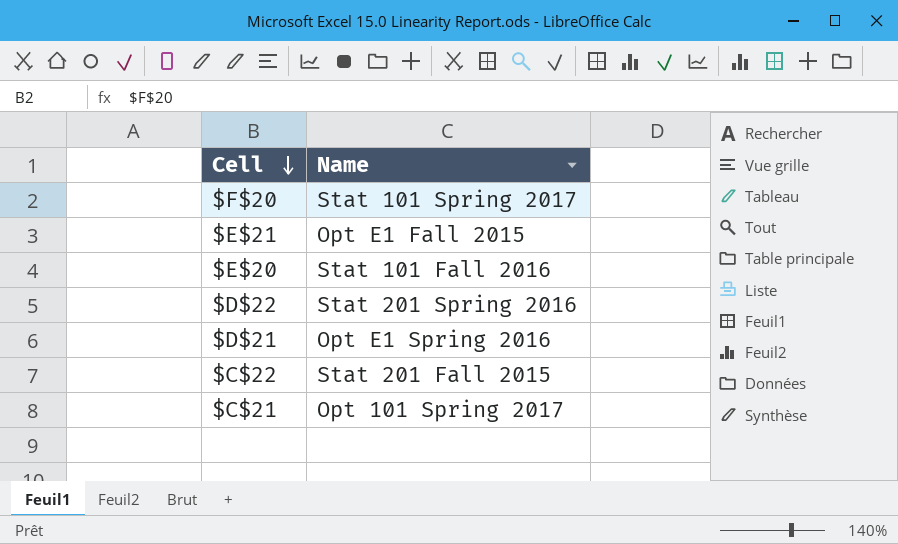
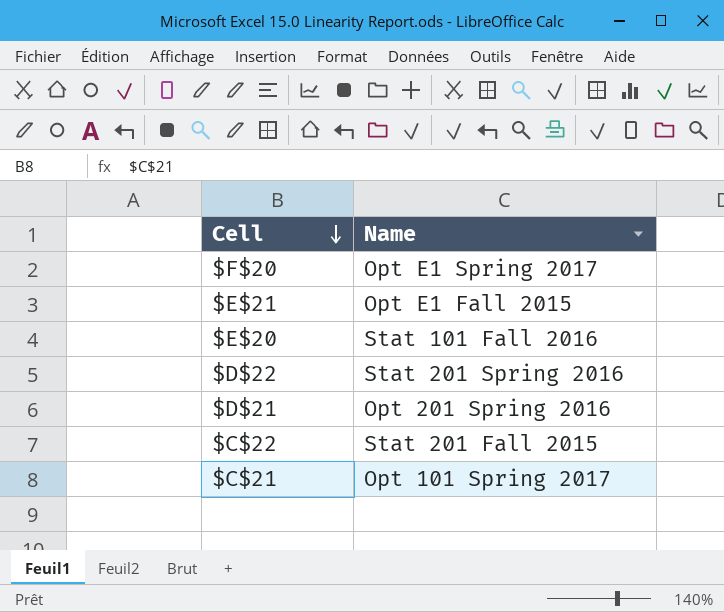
$F$20 | Name: Stat 101 Spring 2017 -> Opt E1 Spring 2017
$D$21 | Name: Opt E1 Spring 2016 -> Opt 201 Spring 2016

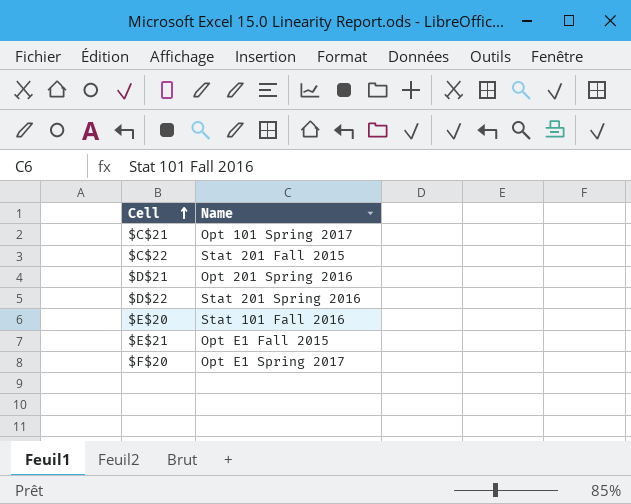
row order: Cell descending -> Cell ascending

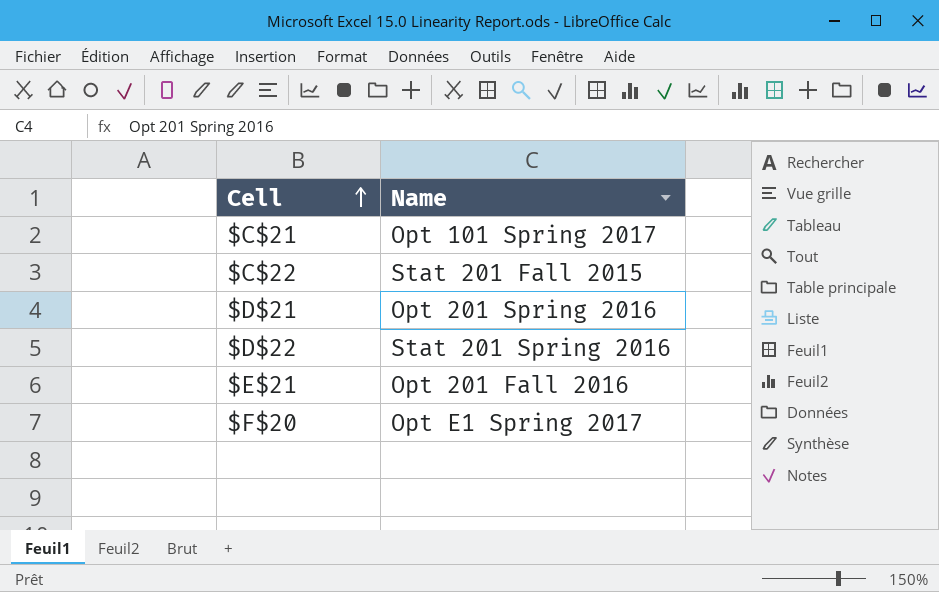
row $E$20: Stat 101 Fall 2016 -> none
$E$21 | Name: Opt E1 Fall 2015 -> Opt 201 Fall 2016

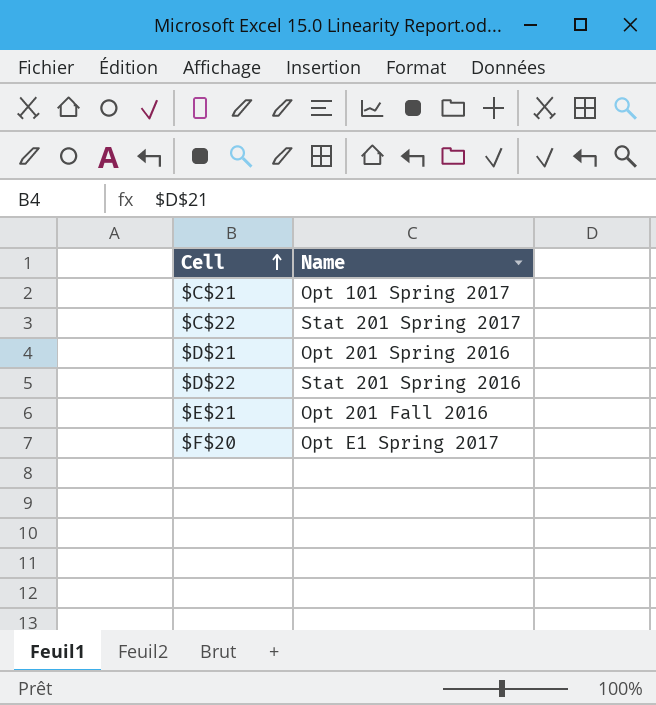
$C$22 | Name: Stat 201 Fall 2015 -> Stat 201 Spring 2017

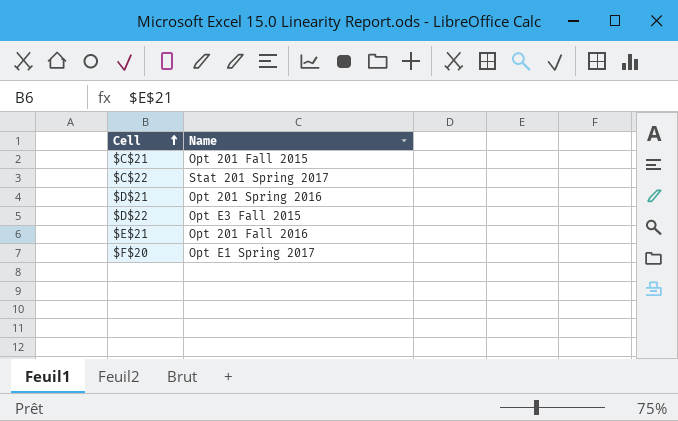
$C$21 | Name: Opt 101 Spring 2017 -> Opt 201 Fall 2015
$D$22 | Name: Stat 201 Spring 2016 -> Opt E3 Fall 2015

